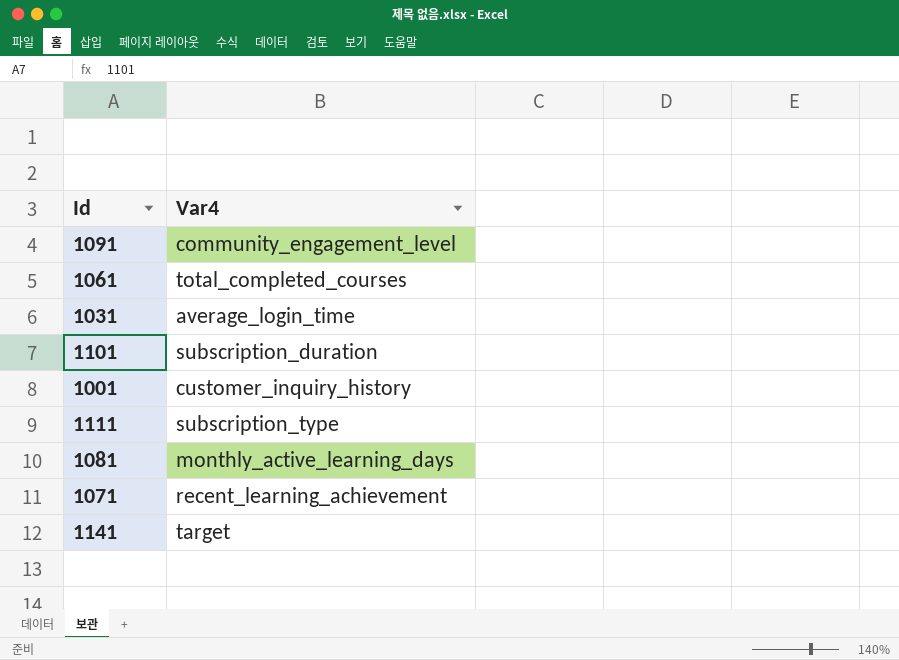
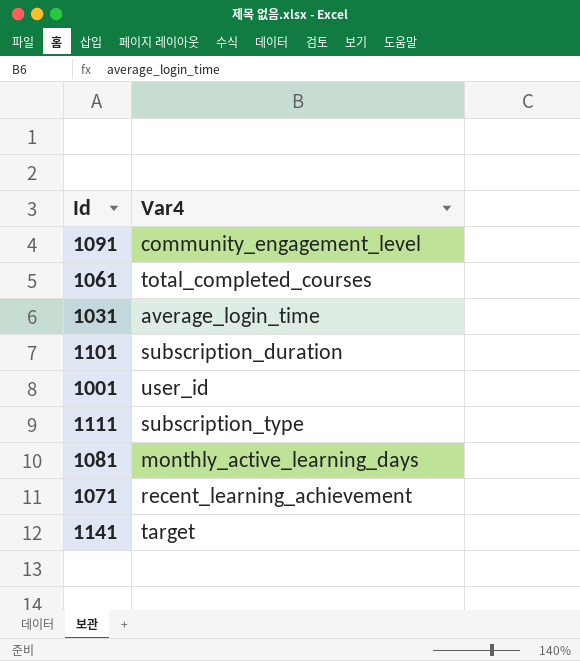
1001 | Var4: customer_inquiry_history -> user_id

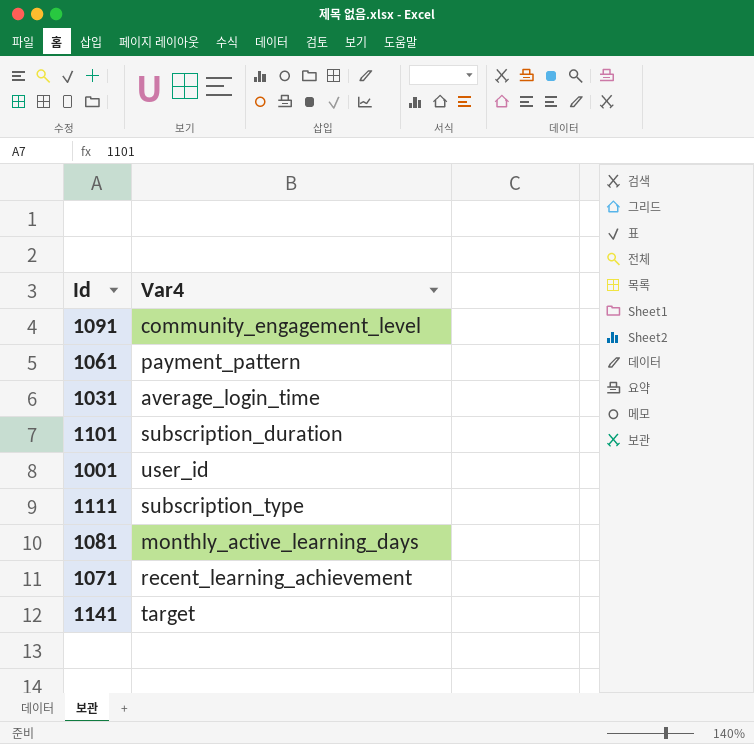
1061 | Var4: total_completed_courses -> payment_pattern

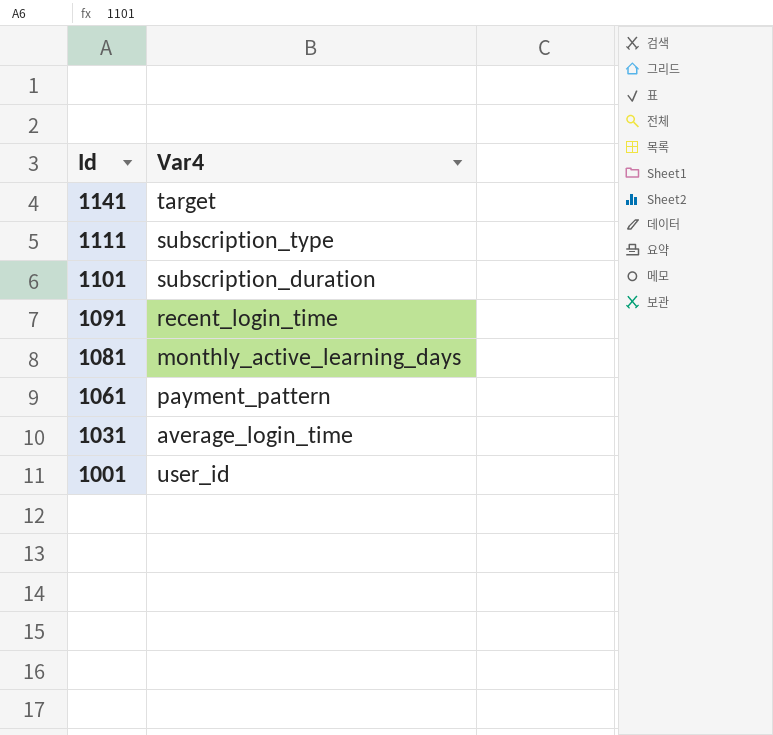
row order: none -> Id descending
row 1071: recent_learning_achievement -> none
1091 | Var4: community_engagement_level -> recent_login_time

